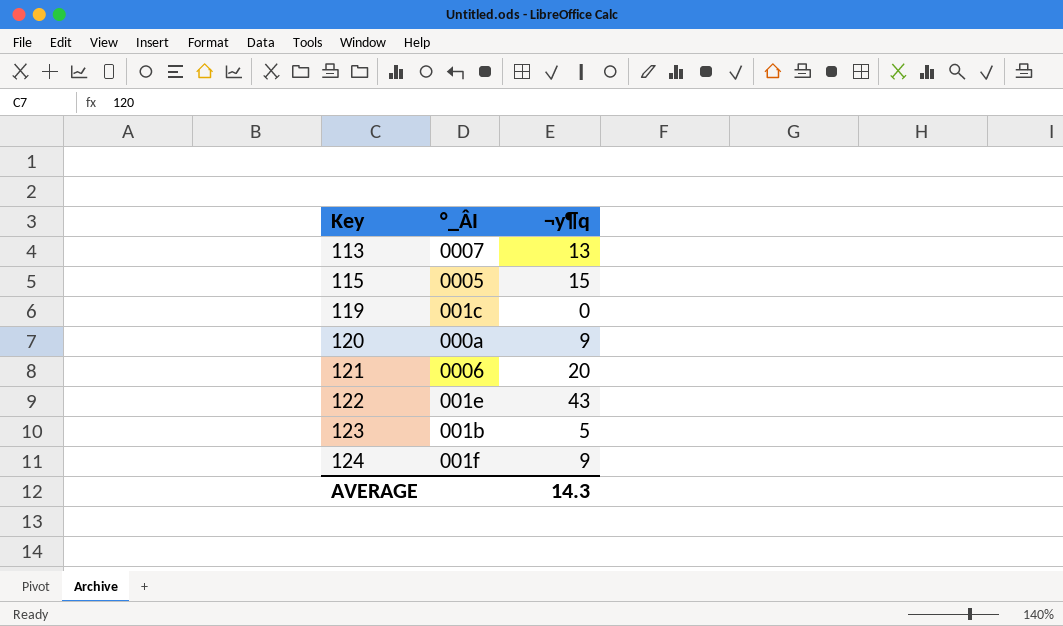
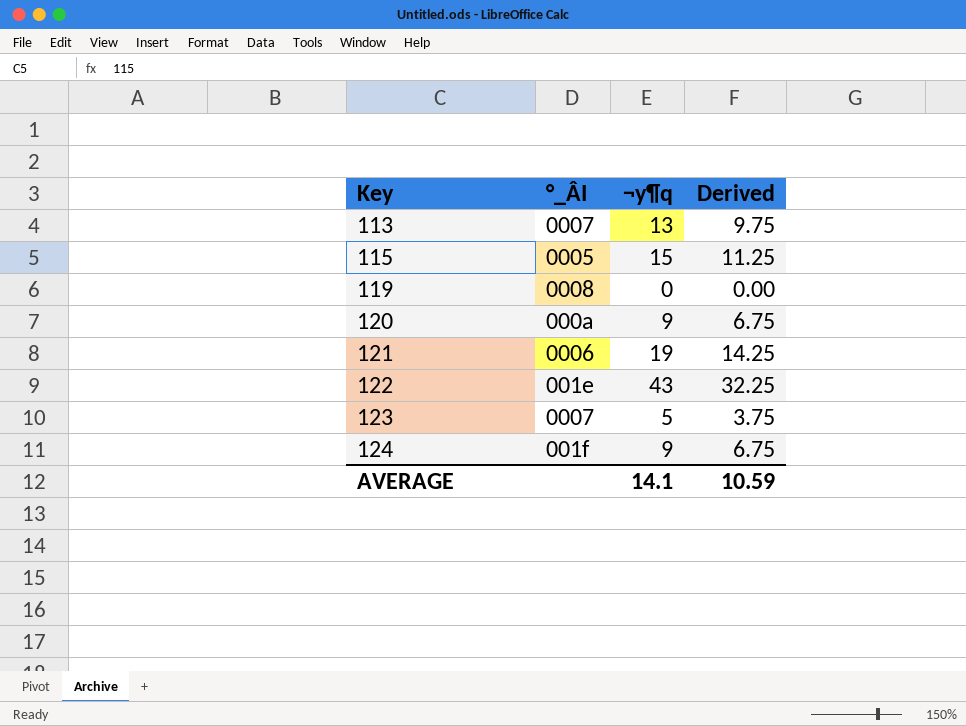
column Derived | formula: none -> [¬y¶q] * 0.75
119 | °_ÂI: 001c -> 0008
121 | ¬y¶q: 20 -> 19
123 | °_ÂI: 001b -> 0007
AVERAGE | ¬y¶q: 14.3 -> 14.1

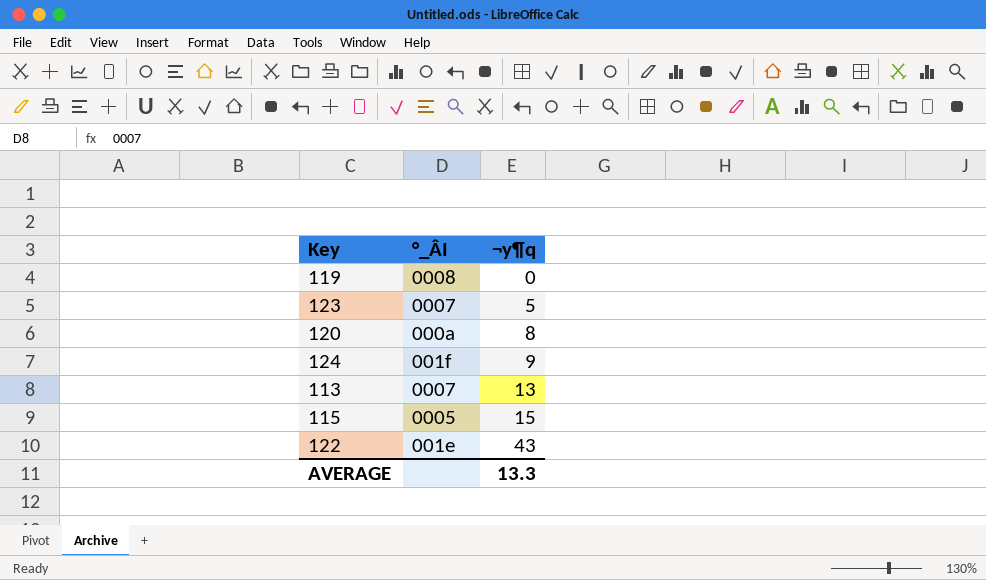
row order: Key ascending -> ¬y¶q ascending
column Derived | formula: [¬y¶q] * 0.75 -> none
row 121: 0006 | 19 | 14.25 -> none
120 | ¬y¶q: 9 -> 8
AVERAGE | ¬y¶q: 14.1 -> 13.3

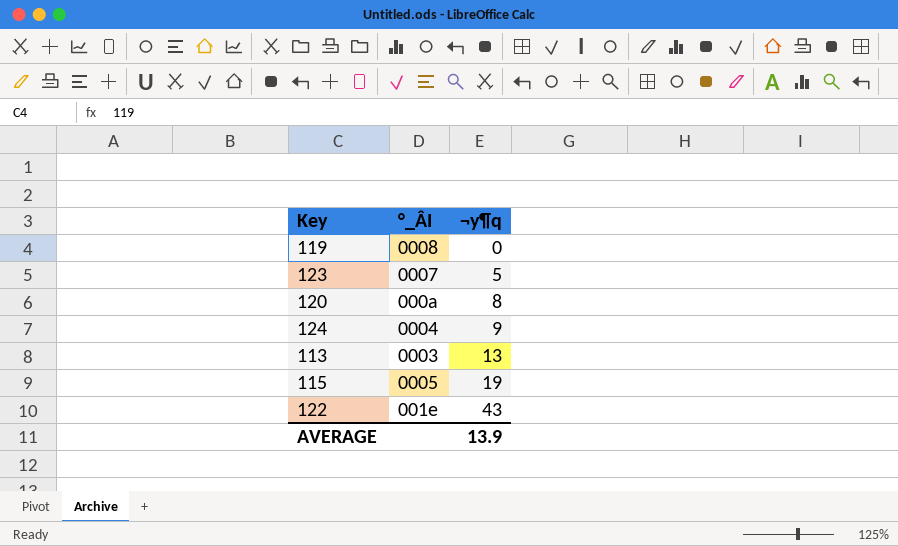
124 | °_ÂI: 001f -> 0004
113 | °_ÂI: 0007 -> 0003
115 | ¬y¶q: 15 -> 19
AVERAGE | ¬y¶q: 13.3 -> 13.9

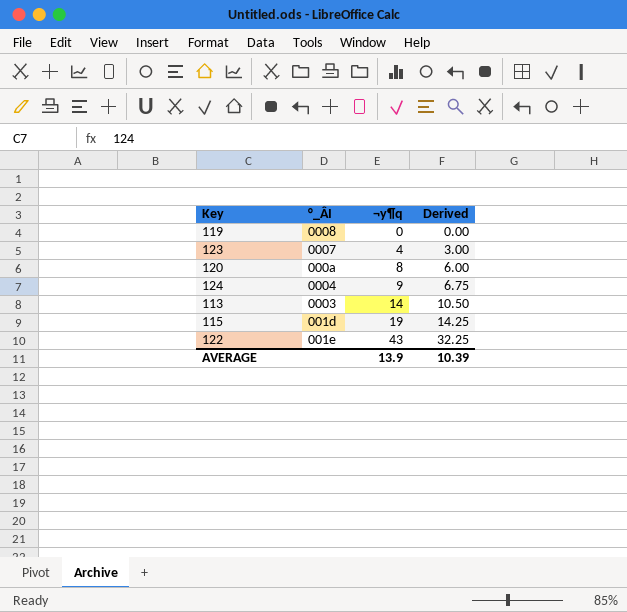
column Derived | formula: none -> [¬y¶q] * 0.75
123 | ¬y¶q: 5 -> 4
113 | ¬y¶q: 13 -> 14
115 | °_ÂI: 0005 -> 001d

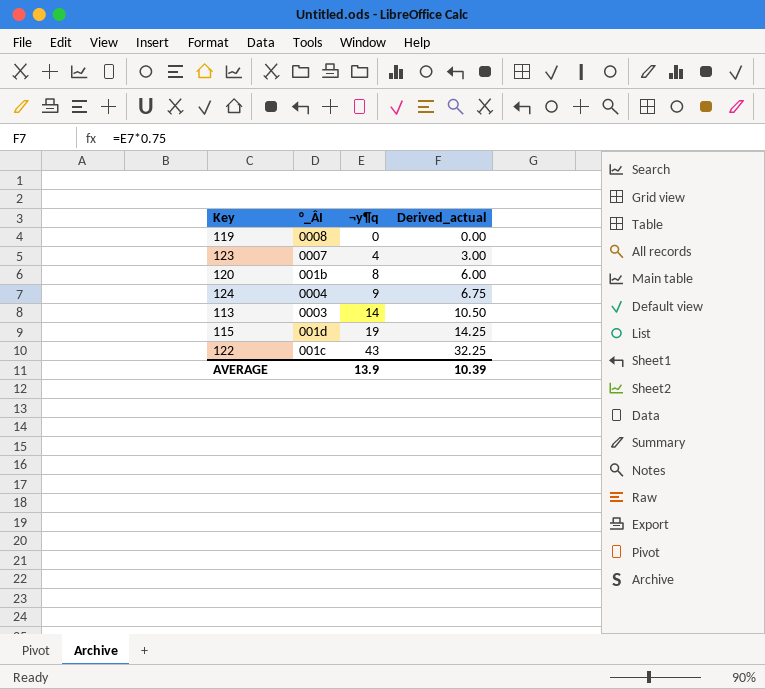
column name: Derived -> Derived_actual
120 | °_ÂI: 000a -> 001b
122 | °_ÂI: 001e -> 001c

